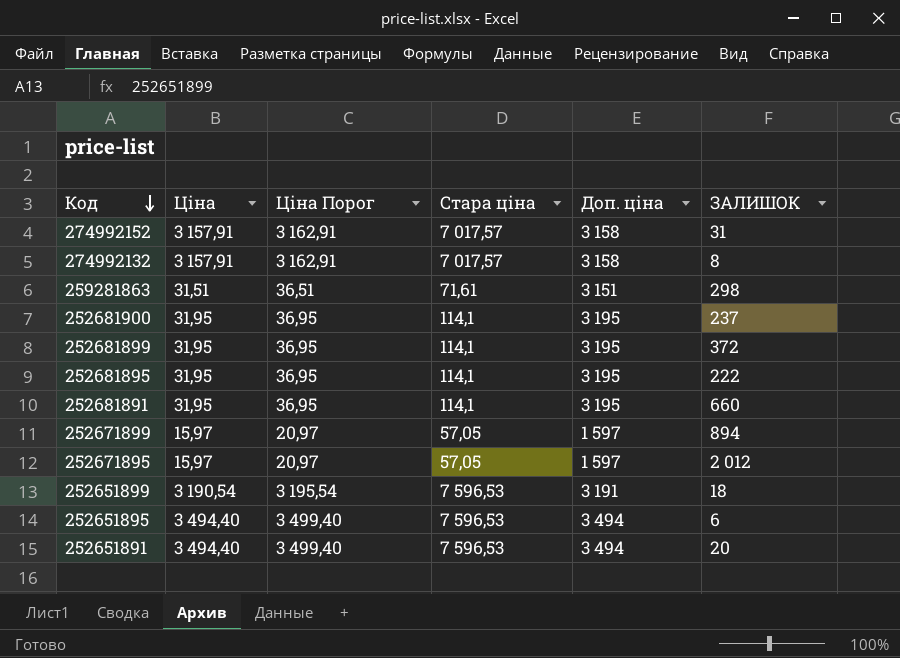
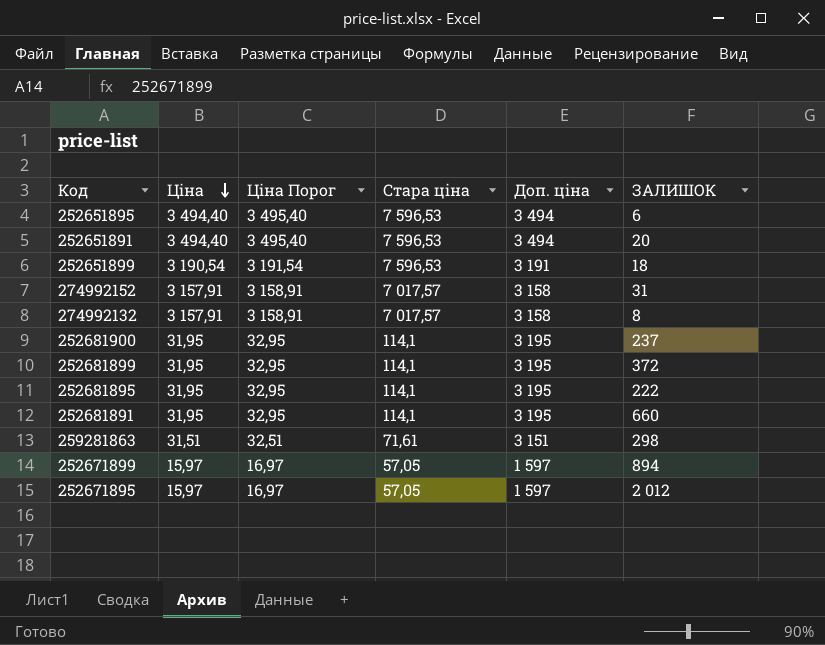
row order: Код descending -> Ціна descending
column Ціна Порог | formula: [Ціна] + 5 -> [Ціна] + 1

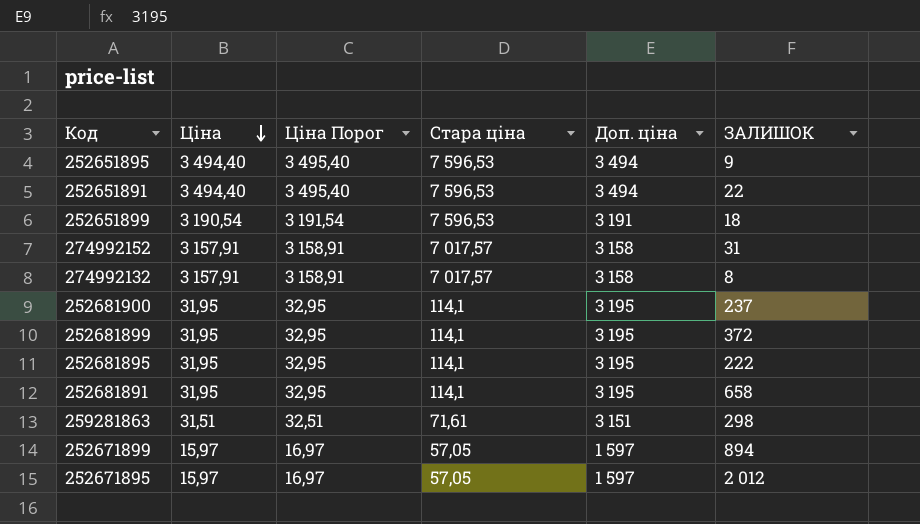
252651895 | ЗАЛИШОК: 6 -> 9
252651891 | ЗАЛИШОК: 20 -> 22
252681891 | ЗАЛИШОК: 660 -> 658

